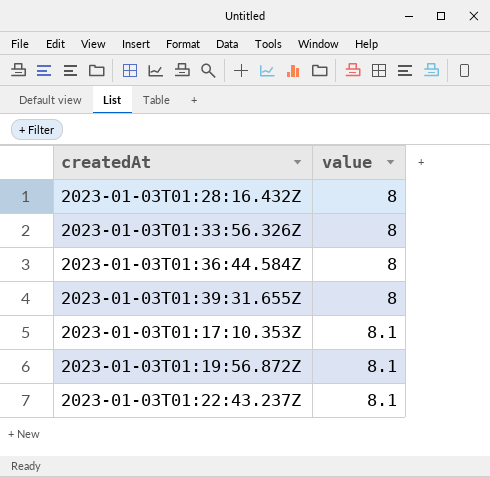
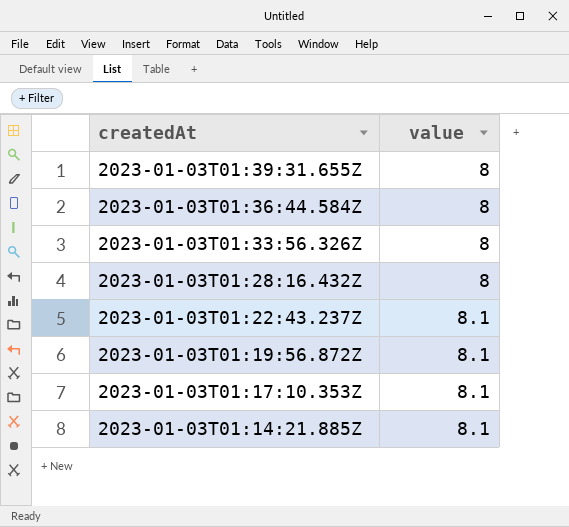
row order: value ascending -> createdAt descending
row 2023-01-03T01:14:21.885Z: none -> 8.1

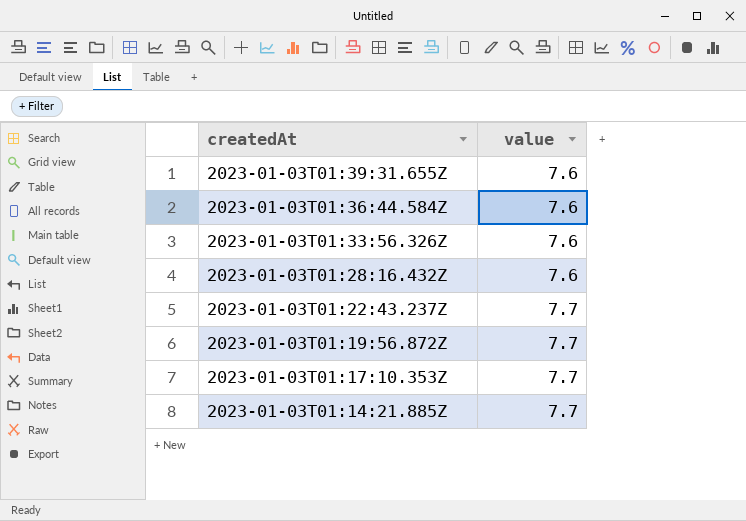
2023-01-03T01:39:31.655Z | value: 8 -> 7.6
2023-01-03T01:36:44.584Z | value: 8 -> 7.6
2023-01-03T01:33:56.326Z | value: 8 -> 7.6
2023-01-03T01:28:16.432Z | value: 8 -> 7.6
2023-01-03T01:22:43.237Z | value: 8.1 -> 7.7
2023-01-03T01:19:56.872Z | value: 8.1 -> 7.7
2023-01-03T01:17:10.353Z | value: 8.1 -> 7.7
2023-01-03T01:14:21.885Z | value: 8.1 -> 7.7

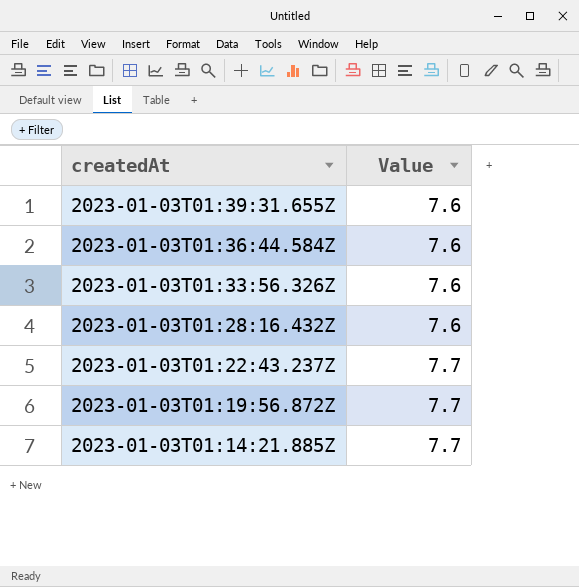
column name: value -> Value
row 2023-01-03T01:17:10.353Z: 7.7 -> none

